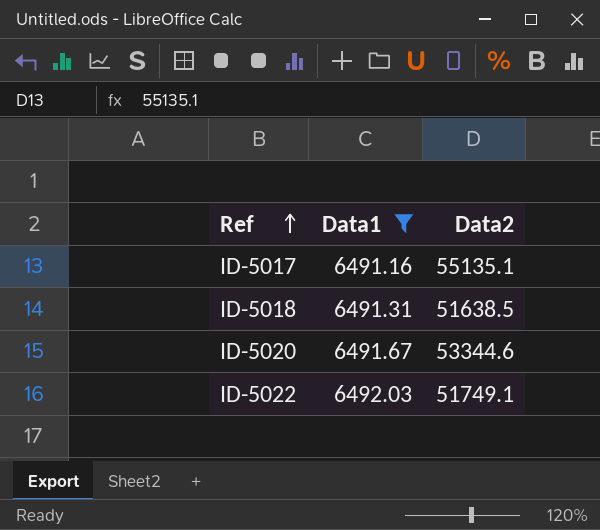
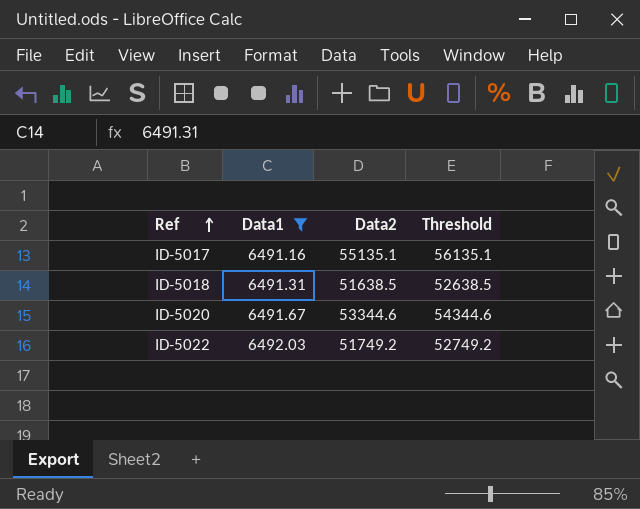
column Threshold | formula: none -> [Data2] + 1000
ID-5022 | Data2: 51749.1 -> 51749.2

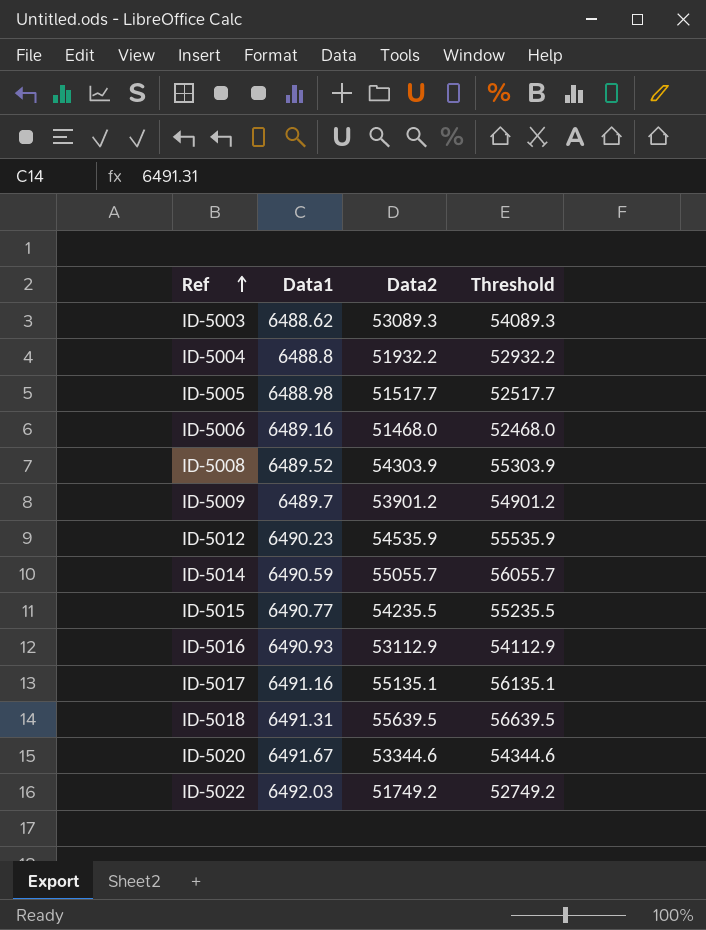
filter: Data1 >= 6491.16 -> none
ID-5018 | Data2: 51638.5 -> 55639.5
ID-5018 | Threshold: 52638.5 -> 56639.5

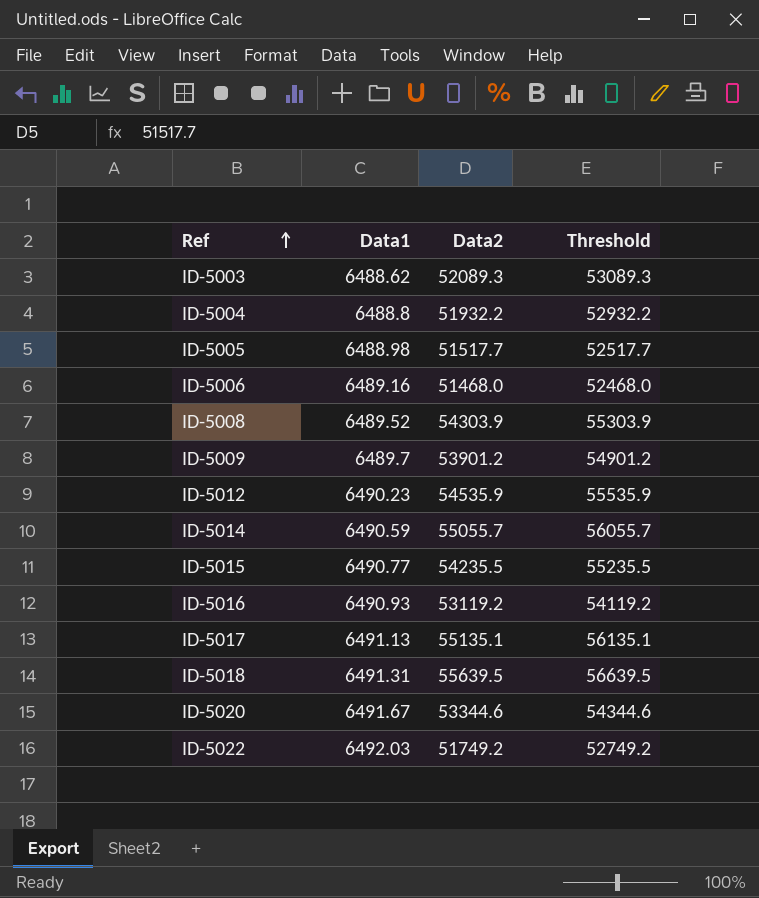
ID-5003 | Data2: 53089.3 -> 52089.3
ID-5003 | Threshold: 54089.3 -> 53089.3
ID-5016 | Data2: 53112.9 -> 53119.2
ID-5016 | Threshold: 54112.9 -> 54119.2
ID-5017 | Data1: 6491.16 -> 6491.13

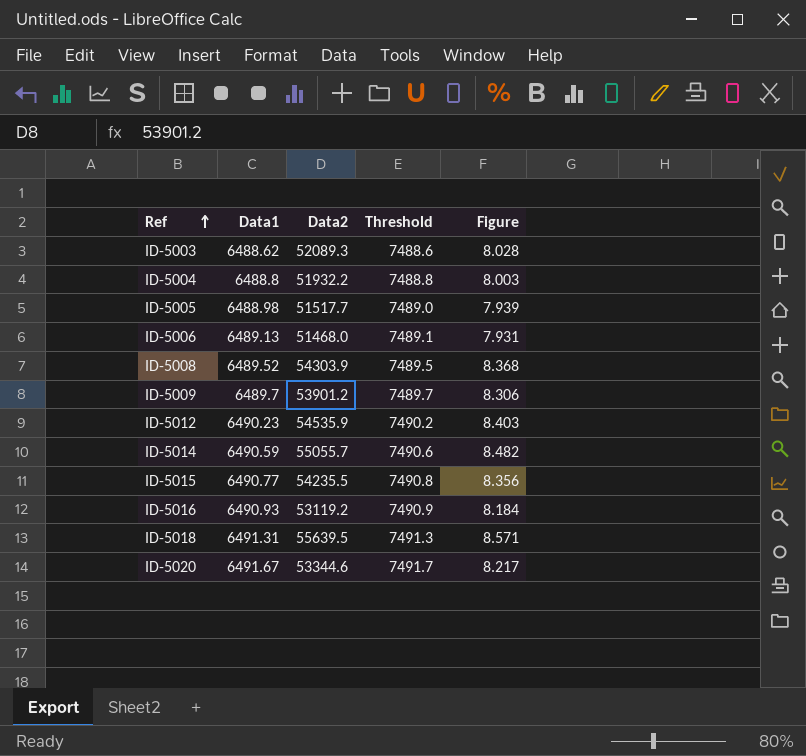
column Threshold | formula: [Data2] + 1000 -> [Data1] + 1000
column Figure | formula: none -> [Data2] / [Data1]
row ID-5017: 6491.13 | 55135.1 | 56135.1 -> none
row ID-5022: 6492.03 | 51749.2 | 52749.2 -> none
ID-5006 | Data1: 6489.16 -> 6489.13

